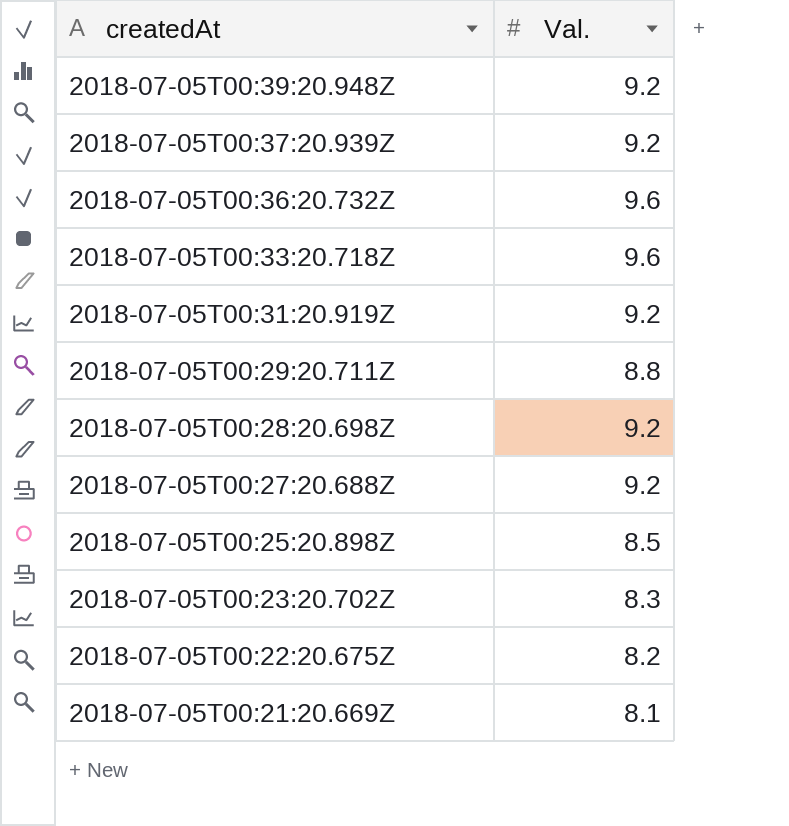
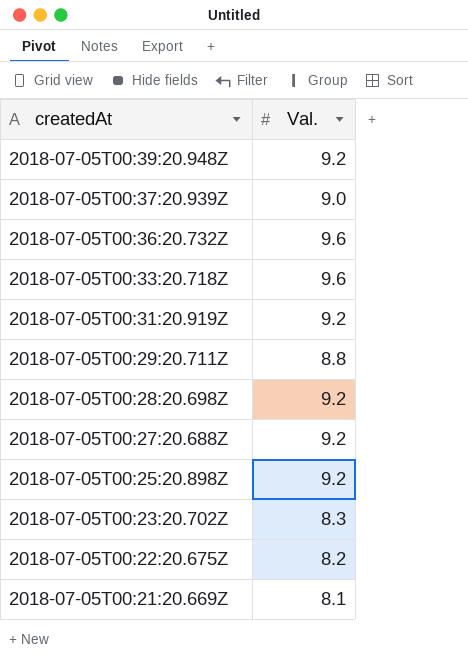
2018-07-05T00:37:20.939Z | Val.: 9.2 -> 9.0
2018-07-05T00:25:20.898Z | Val.: 8.5 -> 9.2

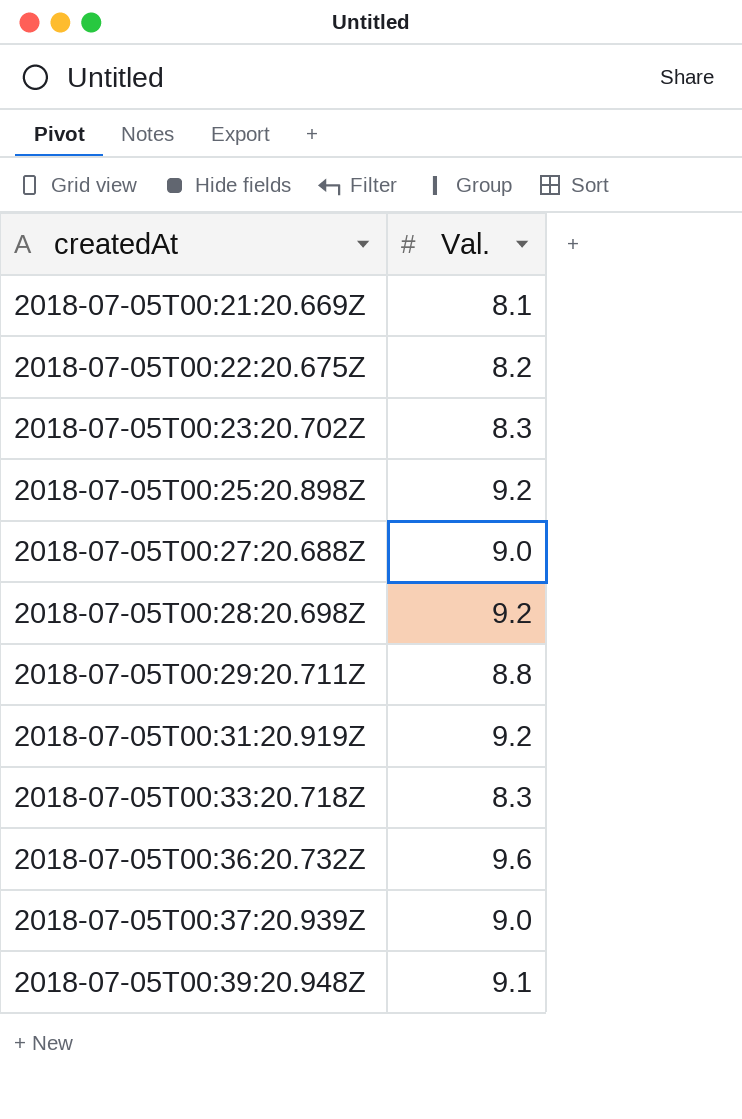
row order: createdAt descending -> createdAt ascending
2018-07-05T00:27:20.688Z | Val.: 9.2 -> 9.0
2018-07-05T00:33:20.718Z | Val.: 9.6 -> 8.3
2018-07-05T00:39:20.948Z | Val.: 9.2 -> 9.1

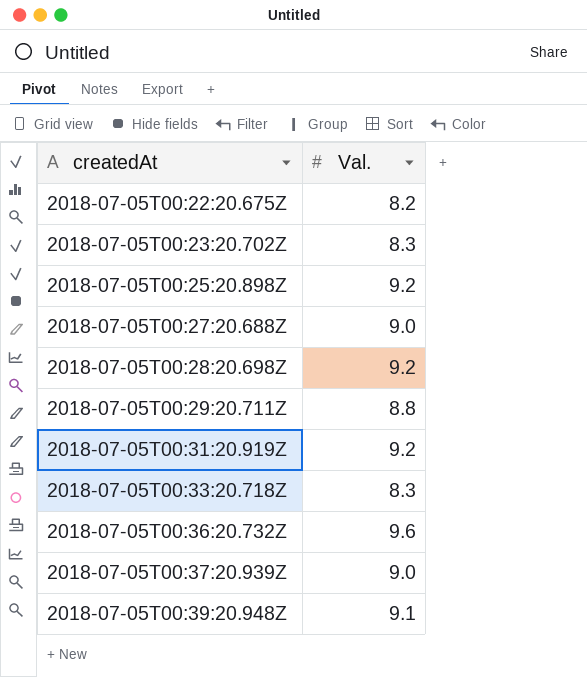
row 2018-07-05T00:21:20.669Z: 8.1 -> none

